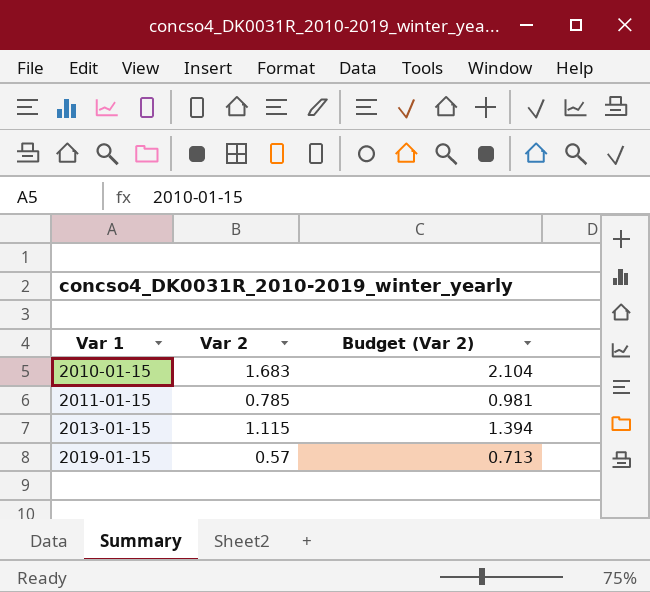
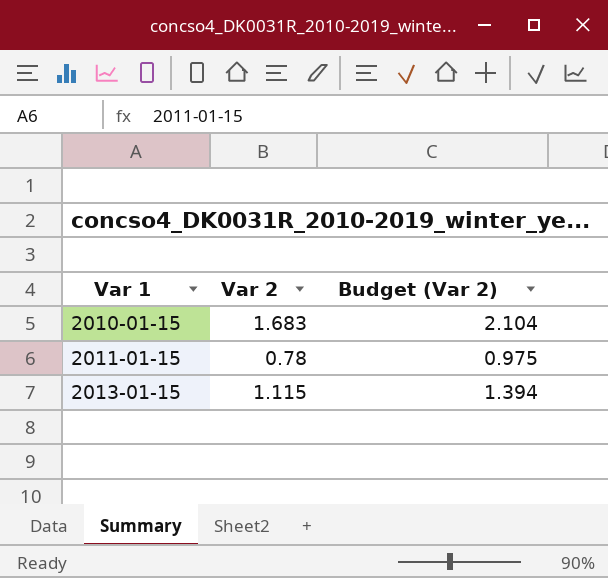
row 2019-01-15: 0.57 | 0.713 -> none
2011-01-15 | Var 2: 0.785 -> 0.78
2011-01-15 | Budget (Var 2): 0.981 -> 0.975

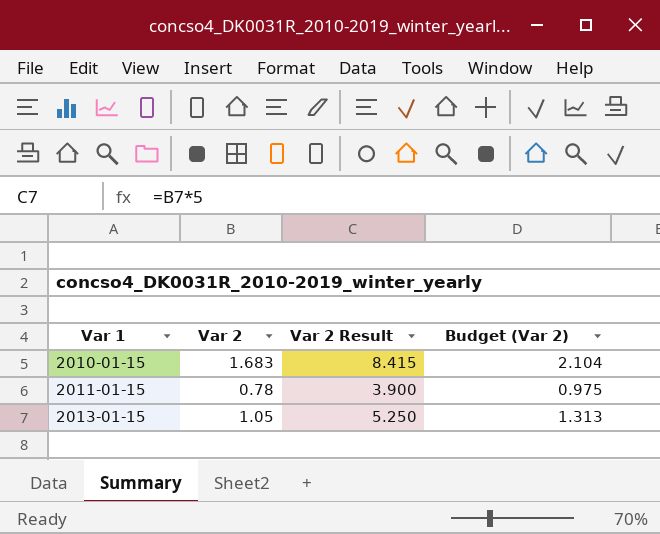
column Var 2 Result | formula: none -> [Var 2] * 5
2013-01-15 | Var 2: 1.115 -> 1.05
2013-01-15 | Budget (Var 2): 1.394 -> 1.313

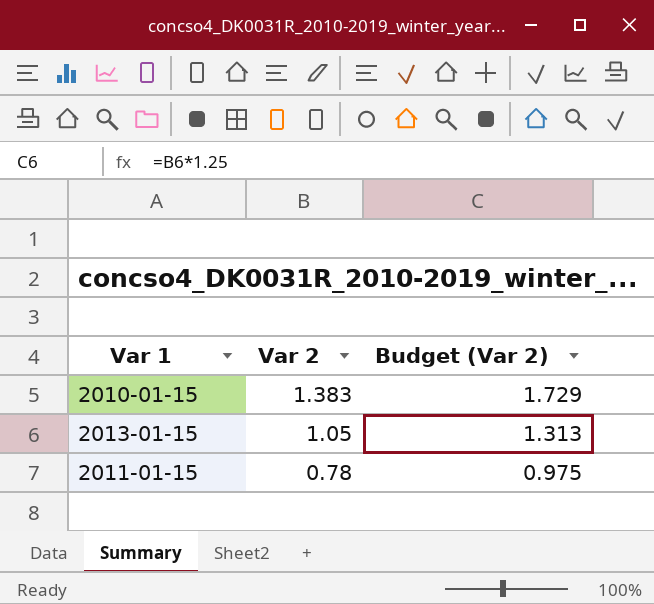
row order: Var 1 ascending -> Var 2 descending
column Var 2 Result | formula: [Var 2] * 5 -> none
2010-01-15 | Var 2: 1.683 -> 1.383
2010-01-15 | Budget (Var 2): 2.104 -> 1.729

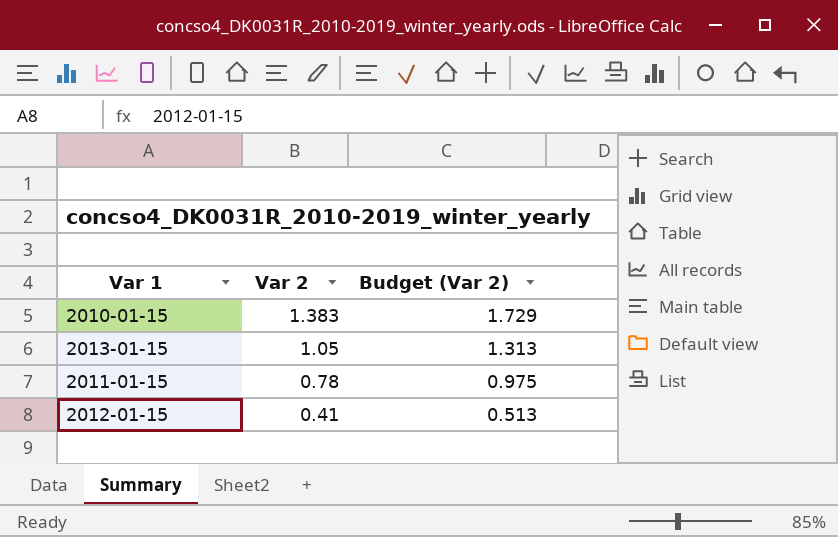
row 2012-01-15: none -> 0.41 | 0.513

